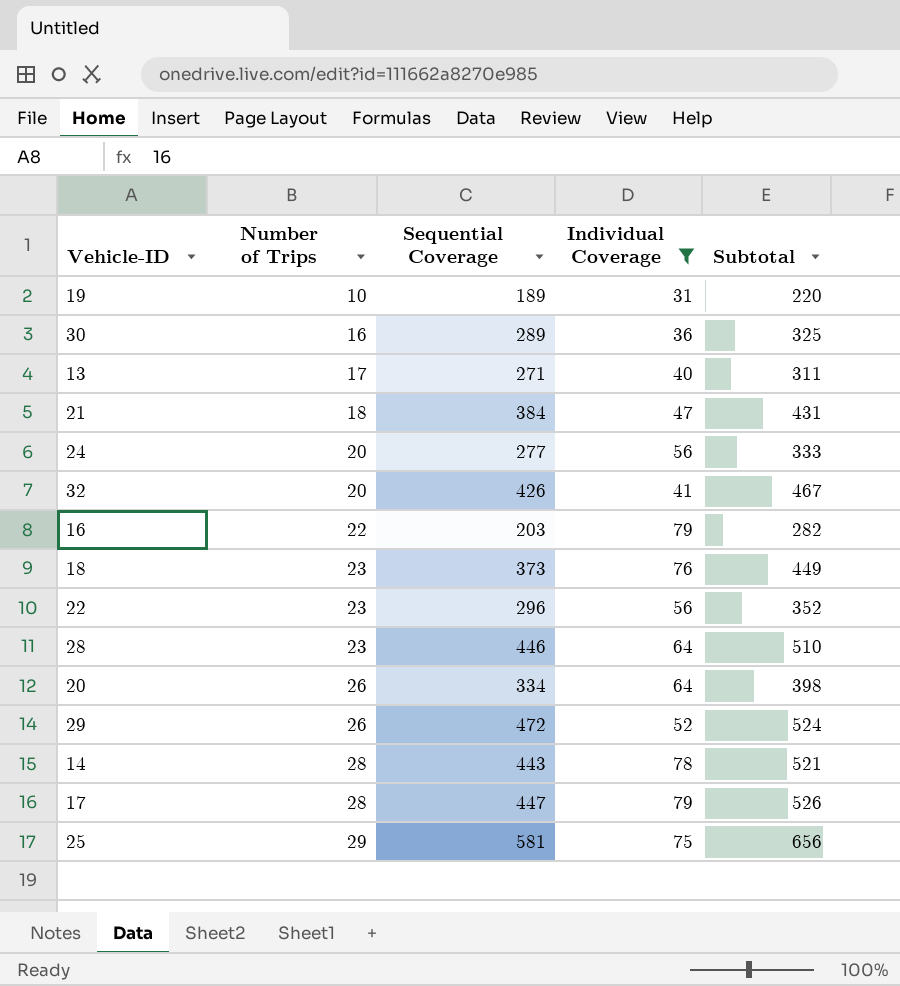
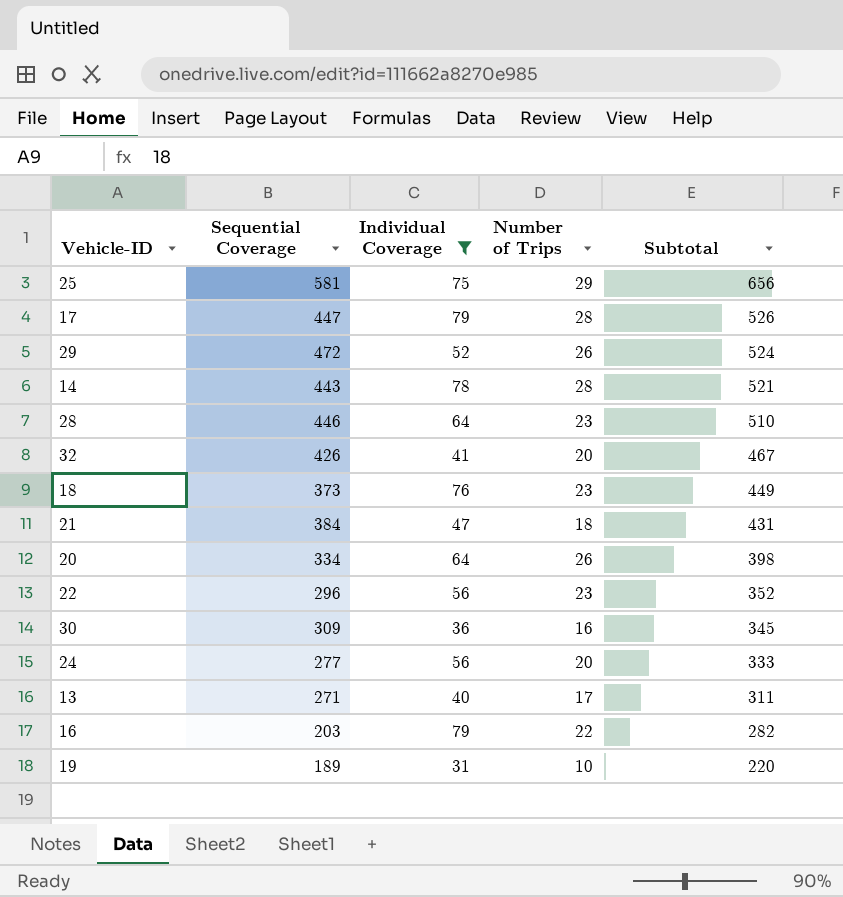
row order: Number of Trips ascending -> Subtotal descending
column Number of Trips | position: 2 -> 4
30 | Sequential Coverage: 289 -> 309
30 | Subtotal: 325 -> 345

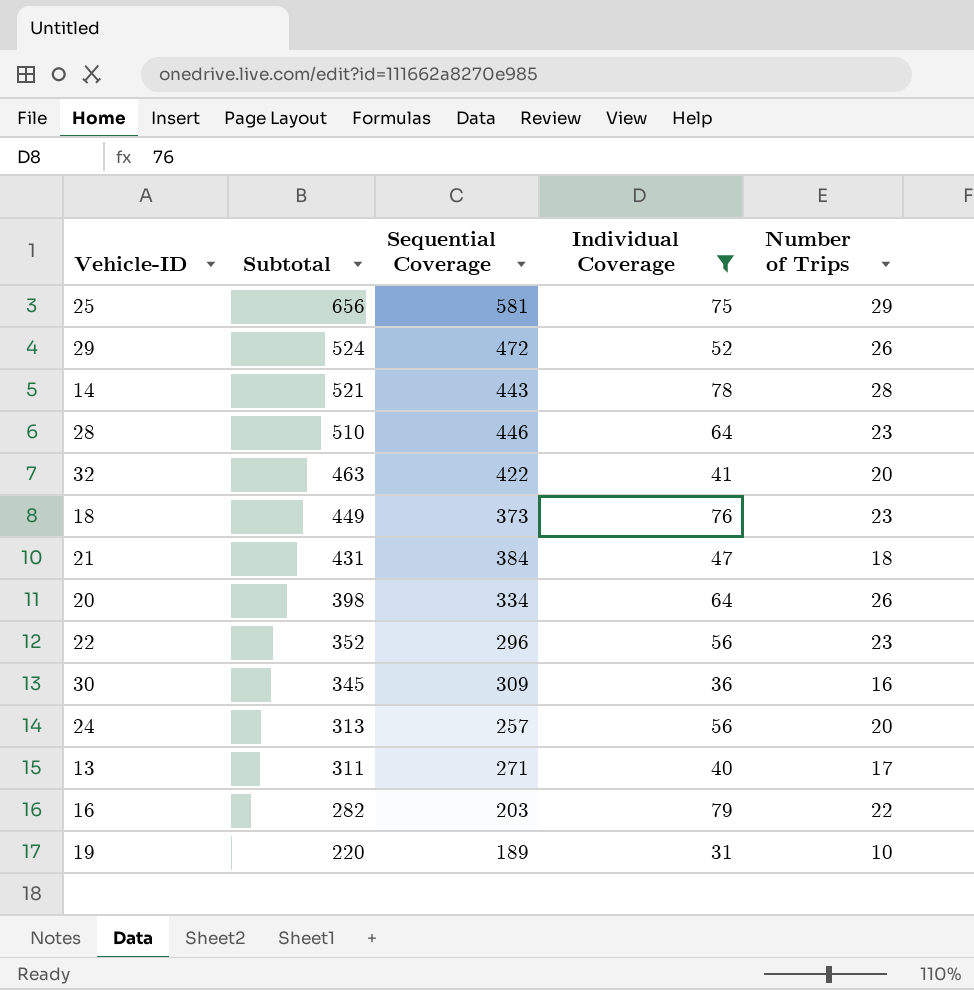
column Subtotal | position: 5 -> 2
row 17: 447 | 79 | 28 | 526 -> none
32 | Subtotal: 467 -> 463
32 | Sequential Coverage: 426 -> 422
24 | Subtotal: 333 -> 313
24 | Sequential Coverage: 277 -> 257

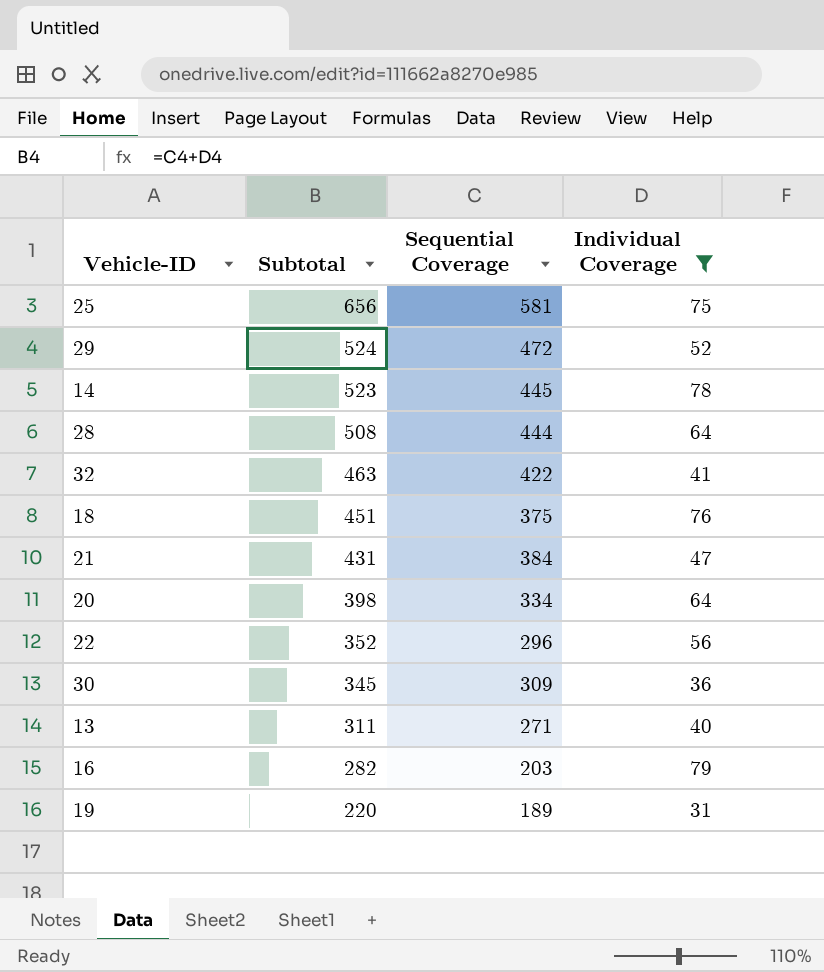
column Number of Trips | position: 5 -> none
row 24: 313 | 257 | 56 | 20 -> none
14 | Subtotal: 521 -> 523
14 | Sequential Coverage: 443 -> 445
28 | Subtotal: 510 -> 508
28 | Sequential Coverage: 446 -> 444
18 | Subtotal: 449 -> 451
18 | Sequential Coverage: 373 -> 375

